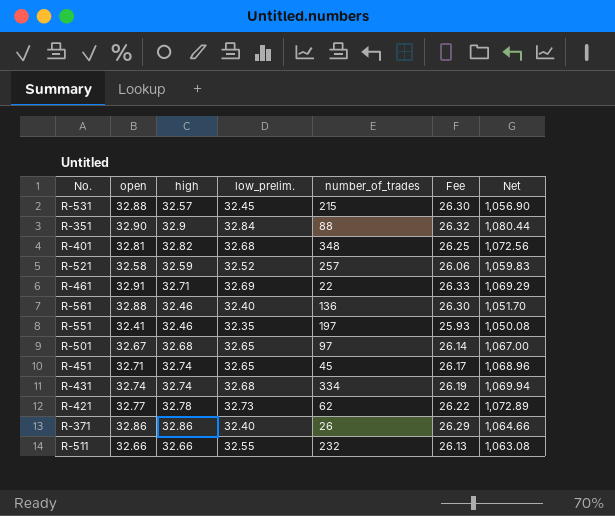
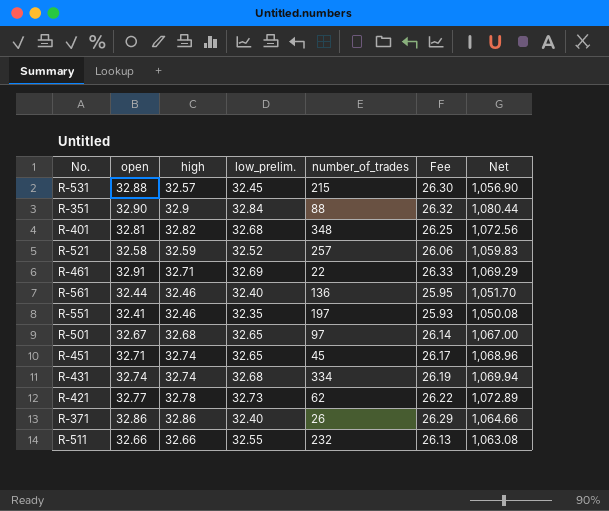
R-561 | open: 32.88 -> 32.44
R-561 | Fee: 26.30 -> 25.95

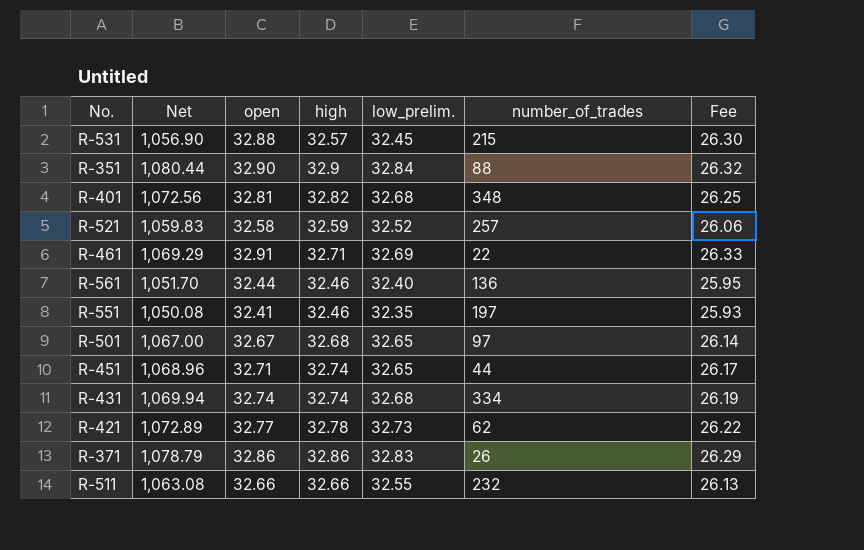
column Net | position: 7 -> 2
R-451 | number_of_trades: 45 -> 44
R-371 | Net: 1,064.66 -> 1,078.79
R-371 | low_prelim.: 32.40 -> 32.83

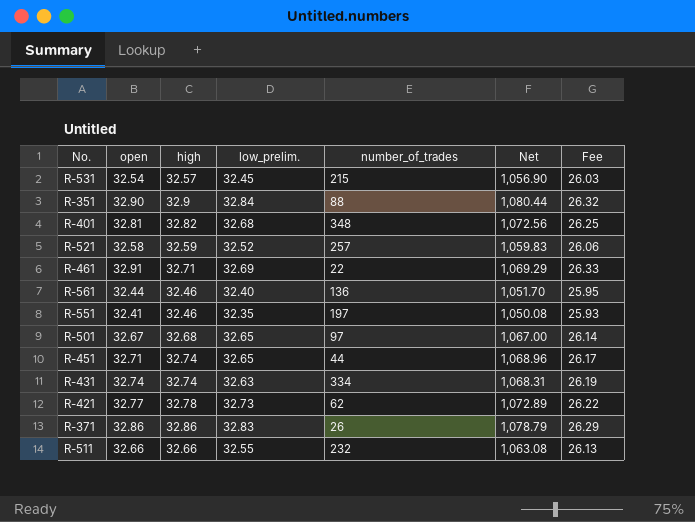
column Net | position: 2 -> 6
R-531 | open: 32.88 -> 32.54
R-531 | Fee: 26.30 -> 26.03
R-431 | low_prelim.: 32.68 -> 32.63
R-431 | Net: 1,069.94 -> 1,068.31

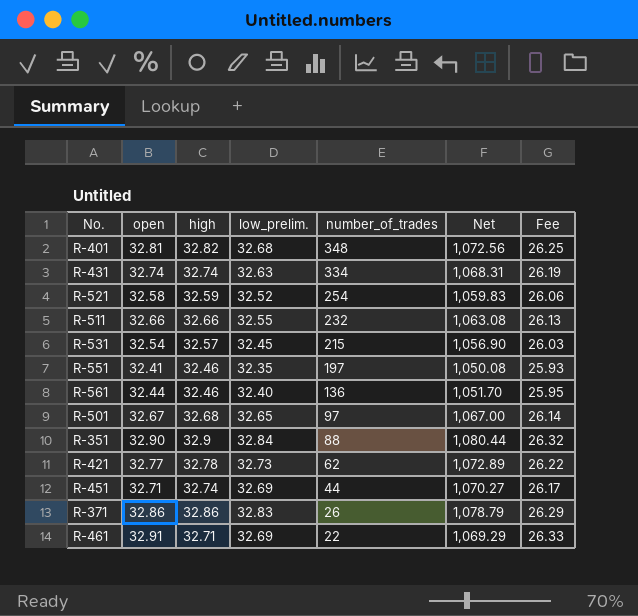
row order: none -> number_of_trades descending
R-521 | number_of_trades: 257 -> 254
R-451 | low_prelim.: 32.65 -> 32.69
R-451 | Net: 1,068.96 -> 1,070.27

